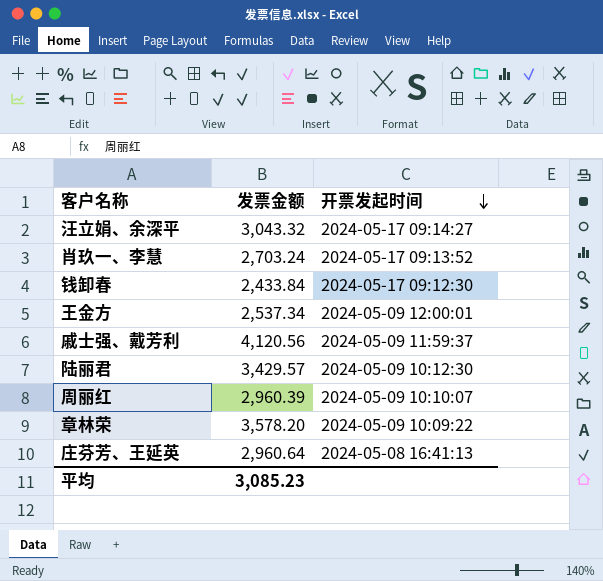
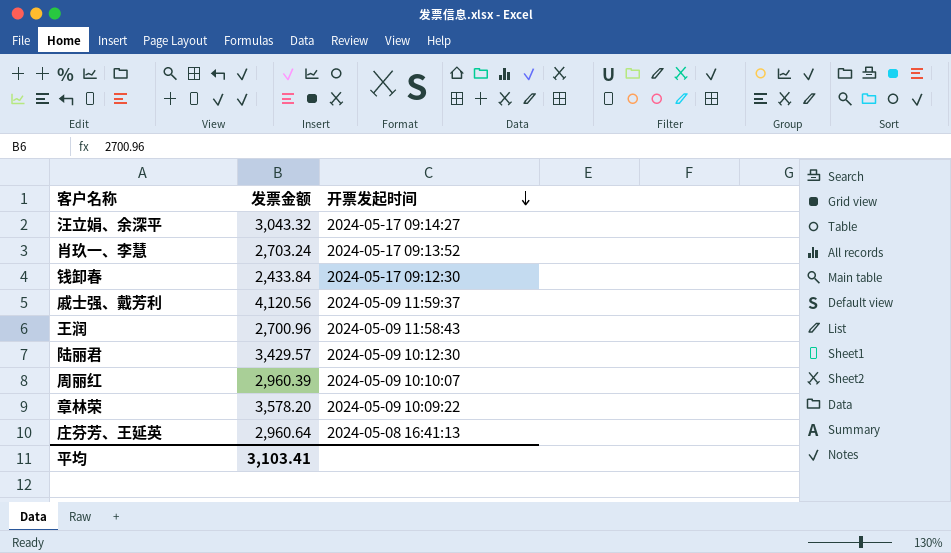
row 王金方: 2,537.34 | 2024-05-09 12:00:01 -> none
row 王润: none -> 2,700.96 | 2024-05-09 11:58:43
平均 | 发票金额: 3,085.23 -> 3,103.41

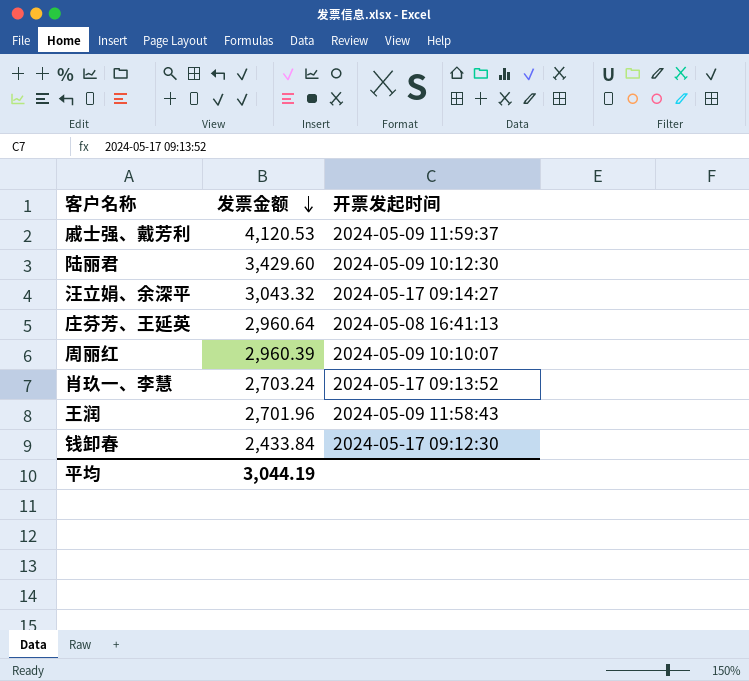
row order: 开票发起时间 descending -> 发票金额 descending
row 章林荣: 3,578.20 | 2024-05-09 10:09:22 -> none
戚士强、戴芳利 | 发票金额: 4,120.56 -> 4,120.53
陆丽君 | 发票金额: 3,429.57 -> 3,429.60
王润 | 发票金额: 2,700.96 -> 2,701.96
平均 | 发票金额: 3,103.41 -> 3,044.19

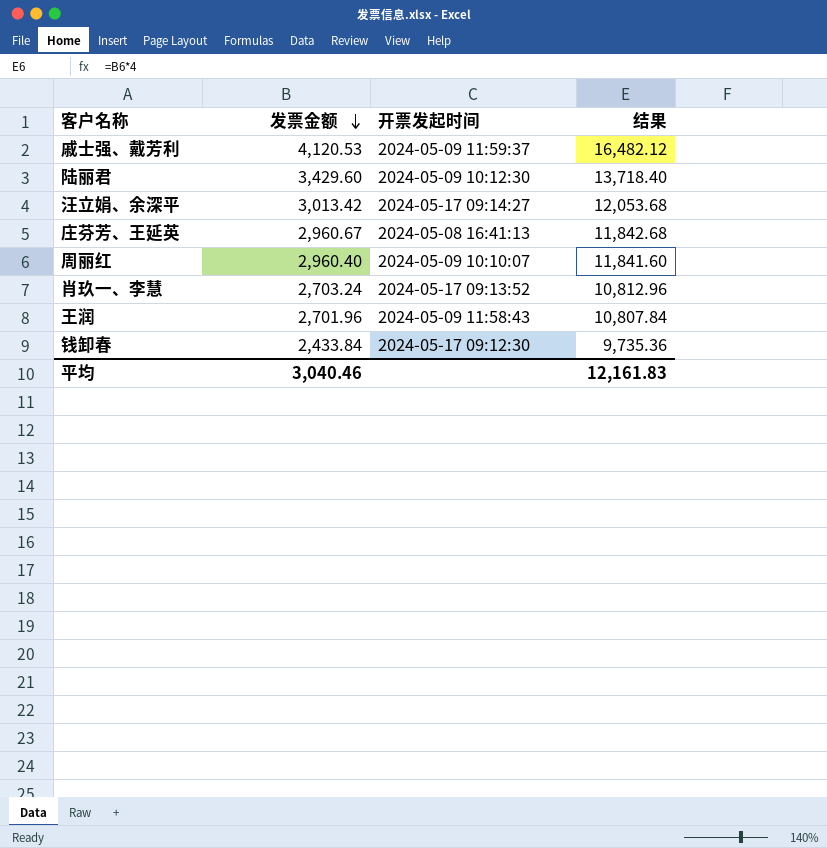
column 结果 | formula: none -> [发票金额] * 4
汪立娟、余深平 | 发票金额: 3,043.32 -> 3,013.42
庄芬芳、王延英 | 发票金额: 2,960.64 -> 2,960.67
周丽红 | 发票金额: 2,960.39 -> 2,960.40
平均 | 发票金额: 3,044.19 -> 3,040.46

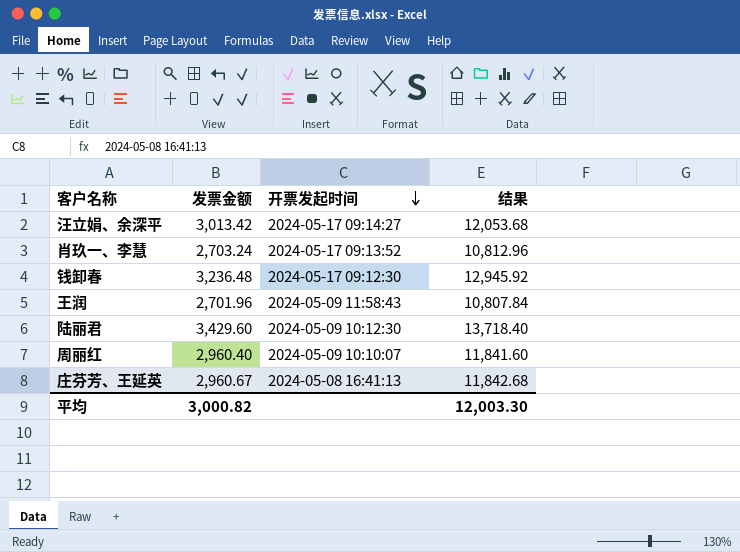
row order: 发票金额 descending -> 开票发起时间 descending
row 戚士强、戴芳利: 4,120.53 | 2024-05-09 11:59:37 | 16,482.12 -> none
钱卸春 | 发票金额: 2,433.84 -> 3,236.48
钱卸春 | 结果: 9,735.36 -> 12,945.92
平均 | 发票金额: 3,040.46 -> 3,000.82
平均 | 结果: 12,161.83 -> 12,003.30

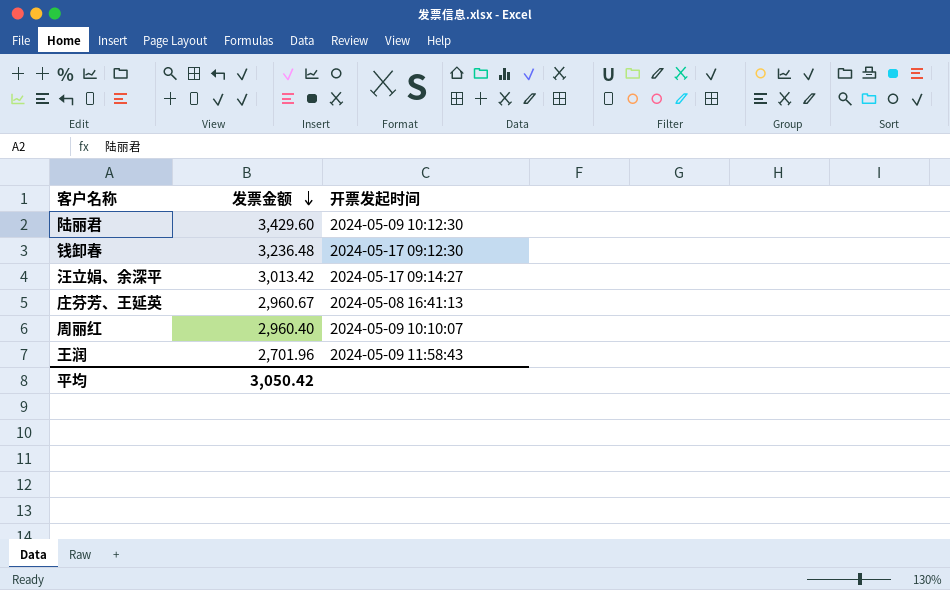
row order: 开票发起时间 descending -> 发票金额 descending
column 结果 | formula: [发票金额] * 4 -> none
row 肖玖一、李慧: 2,703.24 | 2024-05-17 09:13:52 | 10,812.96 -> none
平均 | 发票金额: 3,000.82 -> 3,050.42

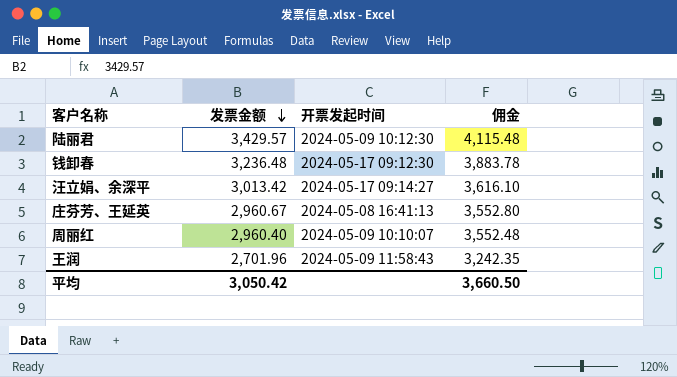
column 佣金 | formula: none -> [发票金额] * 1.2
陆丽君 | 发票金额: 3,429.60 -> 3,429.57

